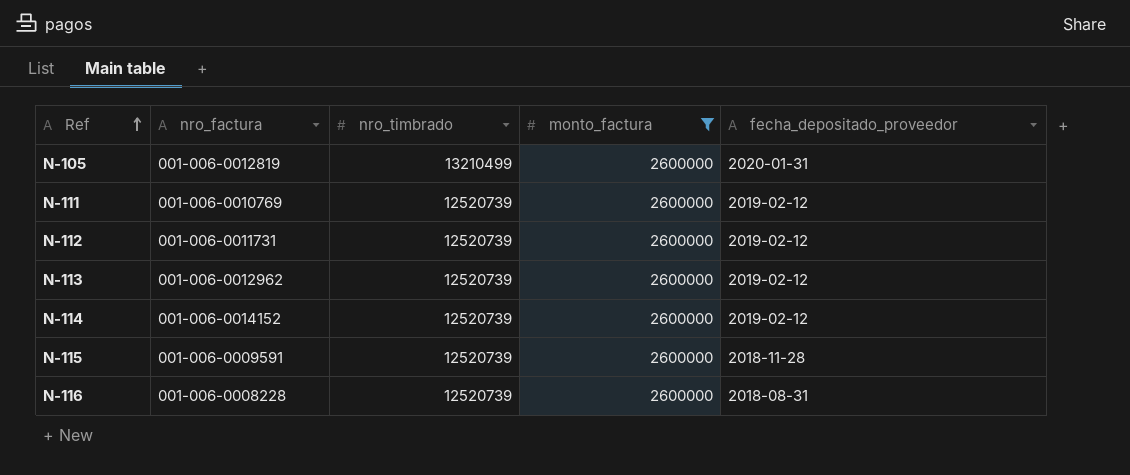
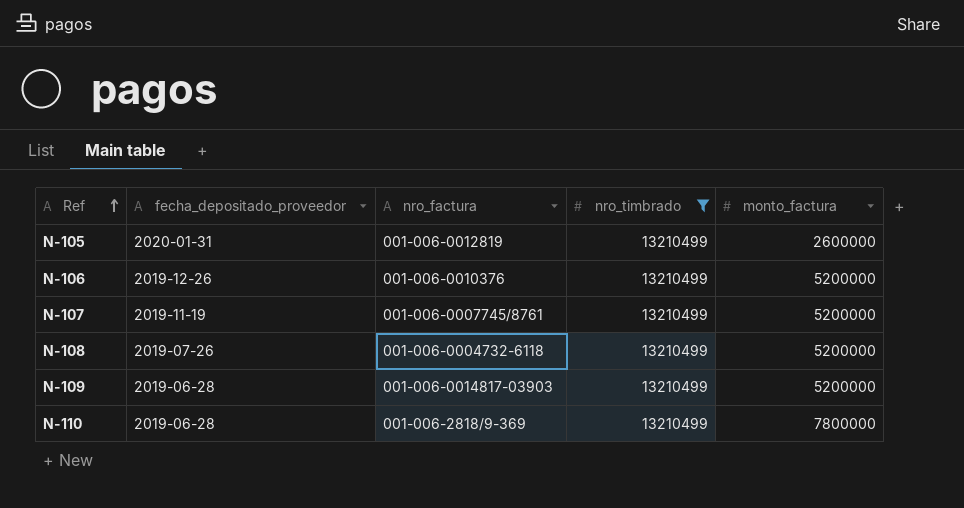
filter: monto_factura = 2600000 -> nro_timbrado = 13210499
column fecha_depositado_proveedor | position: 5 -> 2

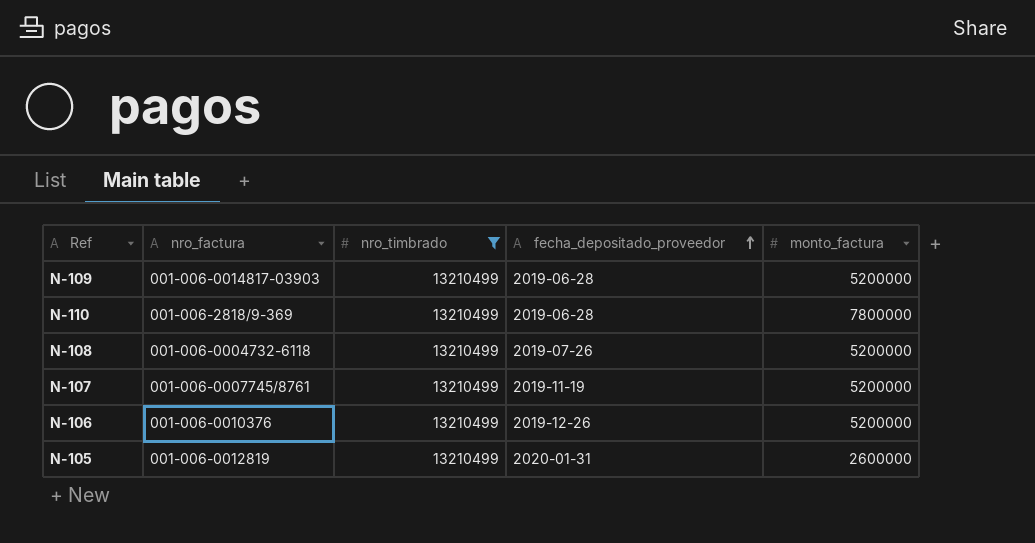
row order: Ref ascending -> fecha_depositado_proveedor ascending
column fecha_depositado_proveedor | position: 2 -> 4

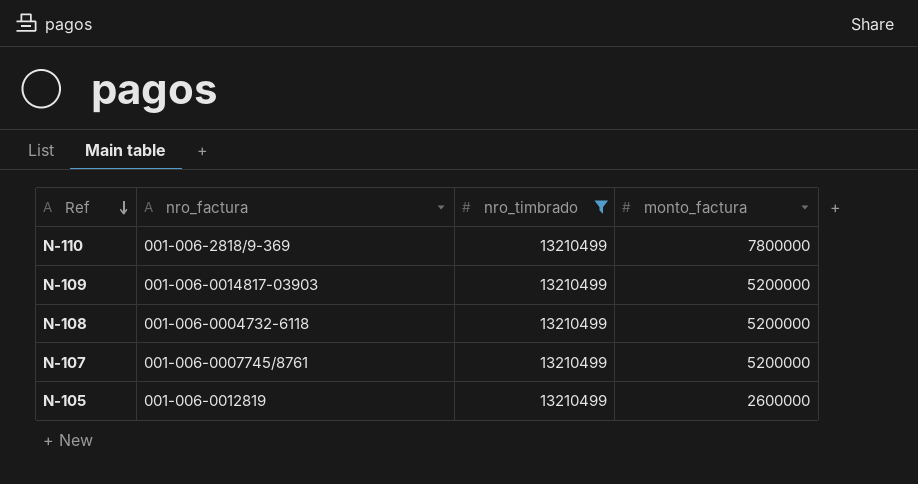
row order: fecha_depositado_proveedor ascending -> Ref descending
column fecha_depositado_proveedor | position: 4 -> none
row N-106: 001-006-0010376 | 13210499 | 2019-12-26 | 5200000 -> none

